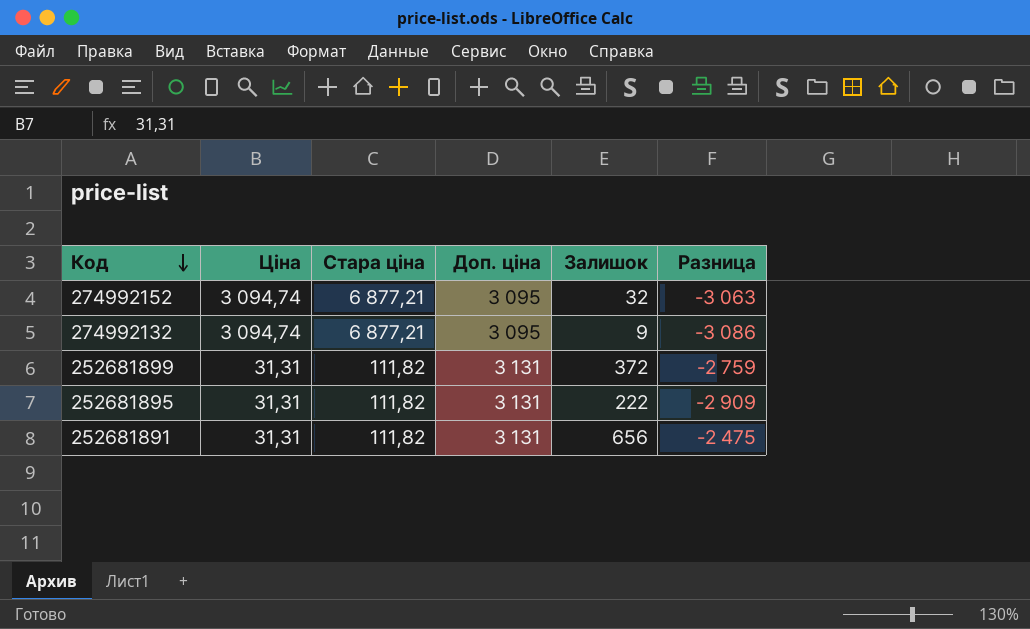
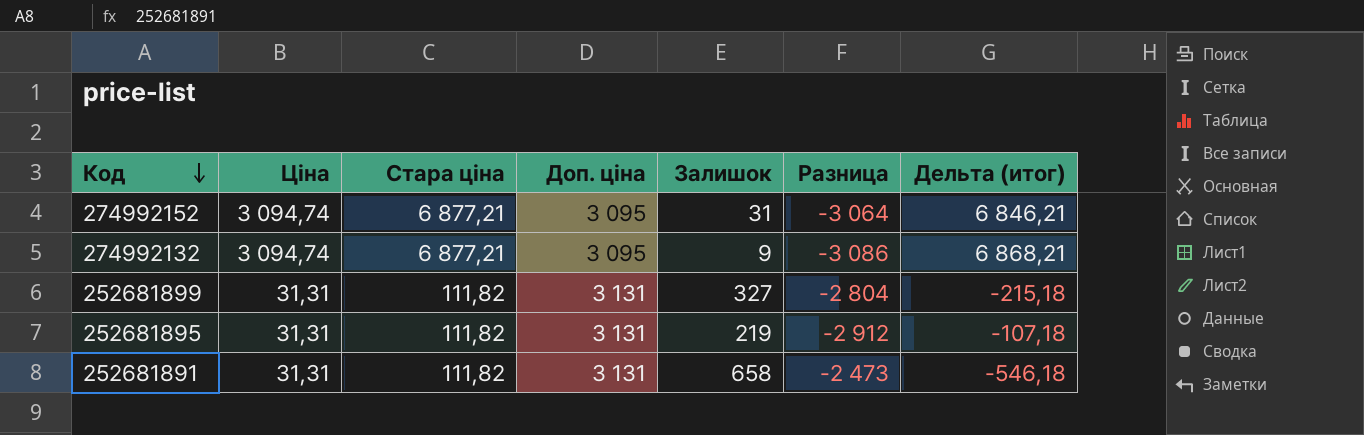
column Дельта (итог) | formula: none -> [Стара ціна] - [Залишок]
274992152 | Залишок: 32 -> 31
274992152 | Разница: -3 063 -> -3 064
252681899 | Залишок: 372 -> 327
252681899 | Разница: -2 759 -> -2 804
252681895 | Залишок: 222 -> 219
252681895 | Разница: -2 909 -> -2 912
252681891 | Залишок: 656 -> 658
252681891 | Разница: -2 475 -> -2 473

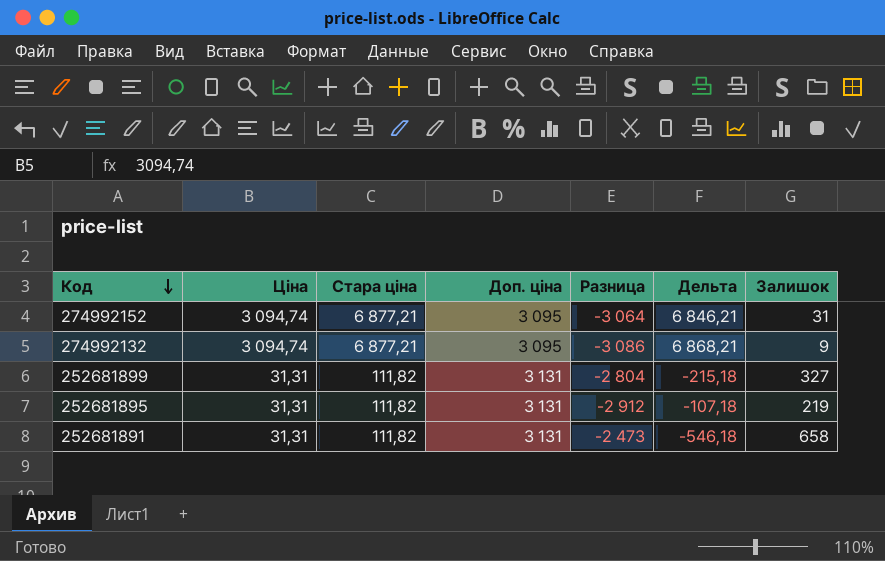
column name: Дельта (итог) -> Дельта
column Залишок | position: 5 -> 7

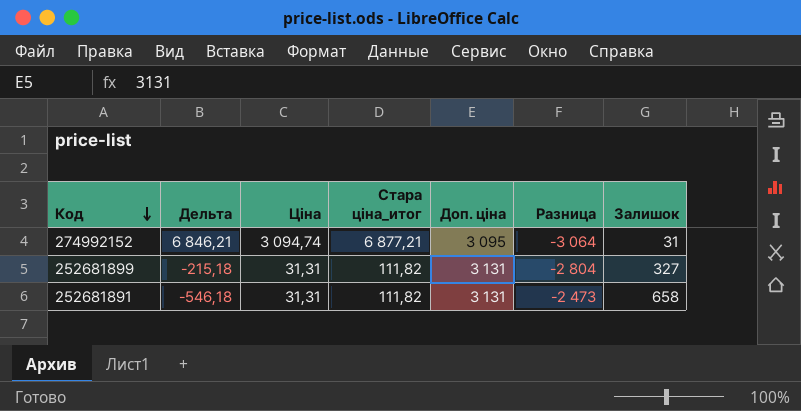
column Дельта | position: 6 -> 2
column name: Стара ціна -> Стара ціна_итог
row 274992132: 3 094,74 | 6 877,21 | 3 095 | -3 086 | 6 868,21 | 9 -> none
row 252681895: 31,31 | 111,82 | 3 131 | -2 912 | -107,18 | 219 -> none

